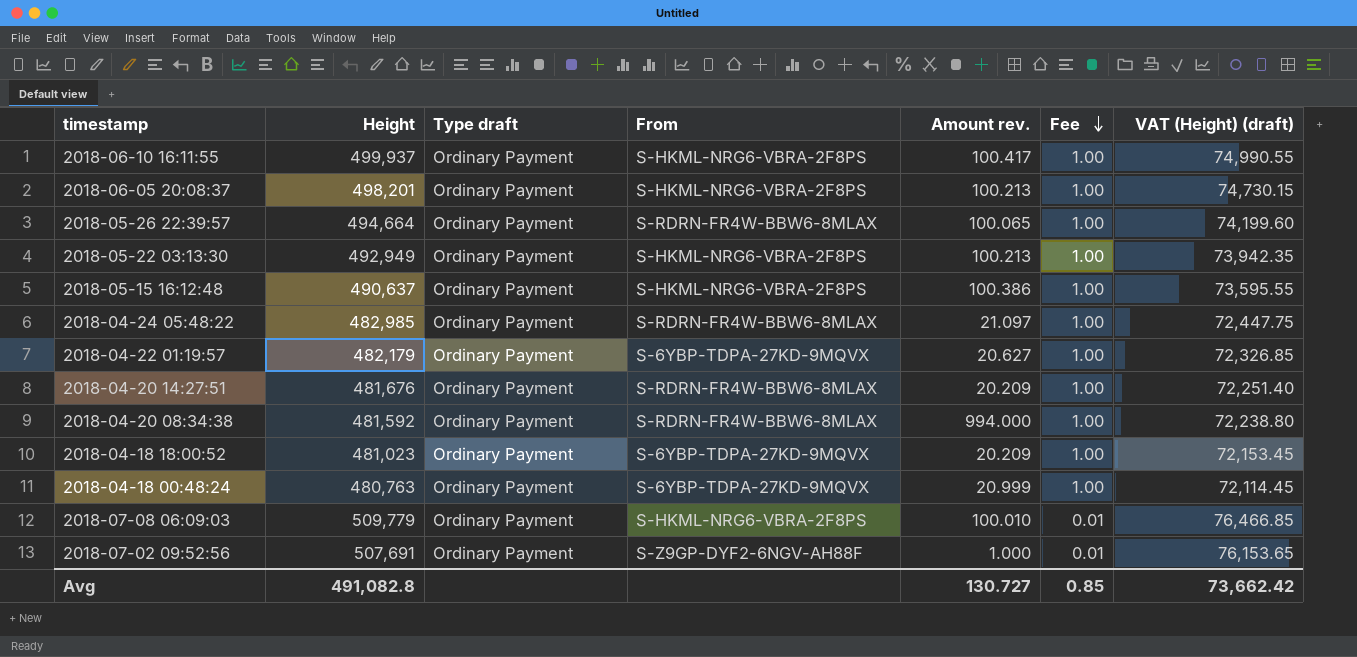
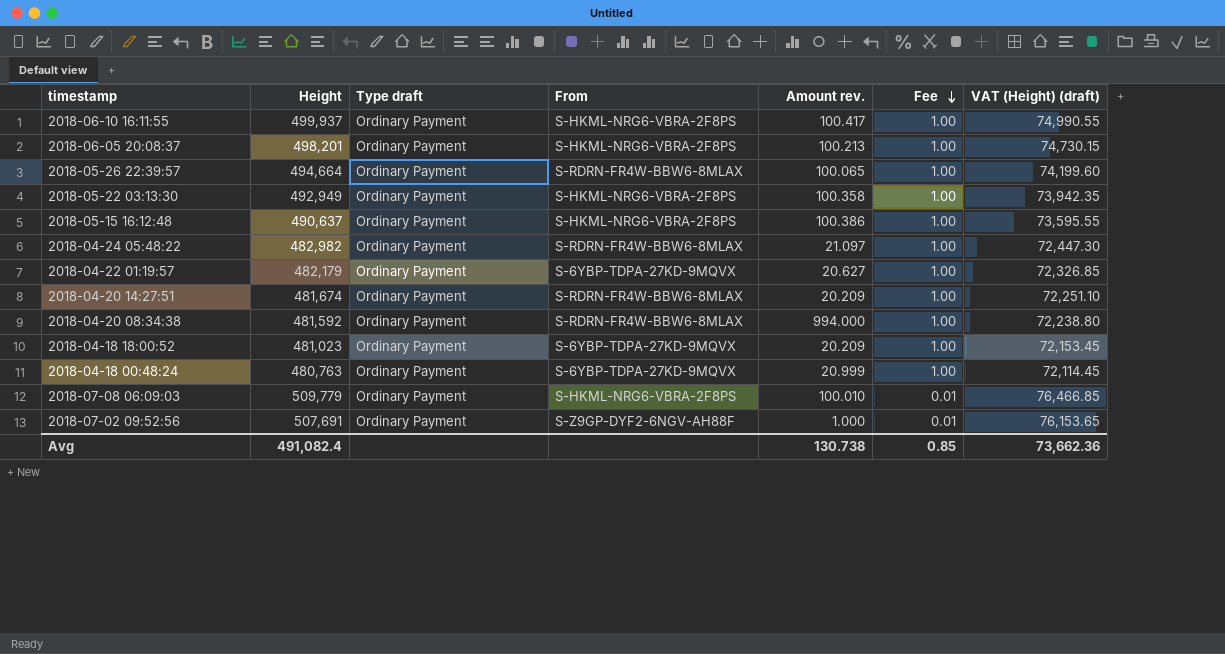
2018-05-22 03:13:30 | Amount rev.: 100.213 -> 100.358
2018-04-24 05:48:22 | Height: 482,985 -> 482,982
2018-04-24 05:48:22 | VAT (Height) (draft): 72,447.75 -> 72,447.30
2018-04-20 14:27:51 | Height: 481,676 -> 481,674
2018-04-20 14:27:51 | VAT (Height) (draft): 72,251.40 -> 72,251.10
Avg | Height: 491,082.8 -> 491,082.4
Avg | Amount rev.: 130.727 -> 130.738
Avg | VAT (Height) (draft): 73,662.42 -> 73,662.36

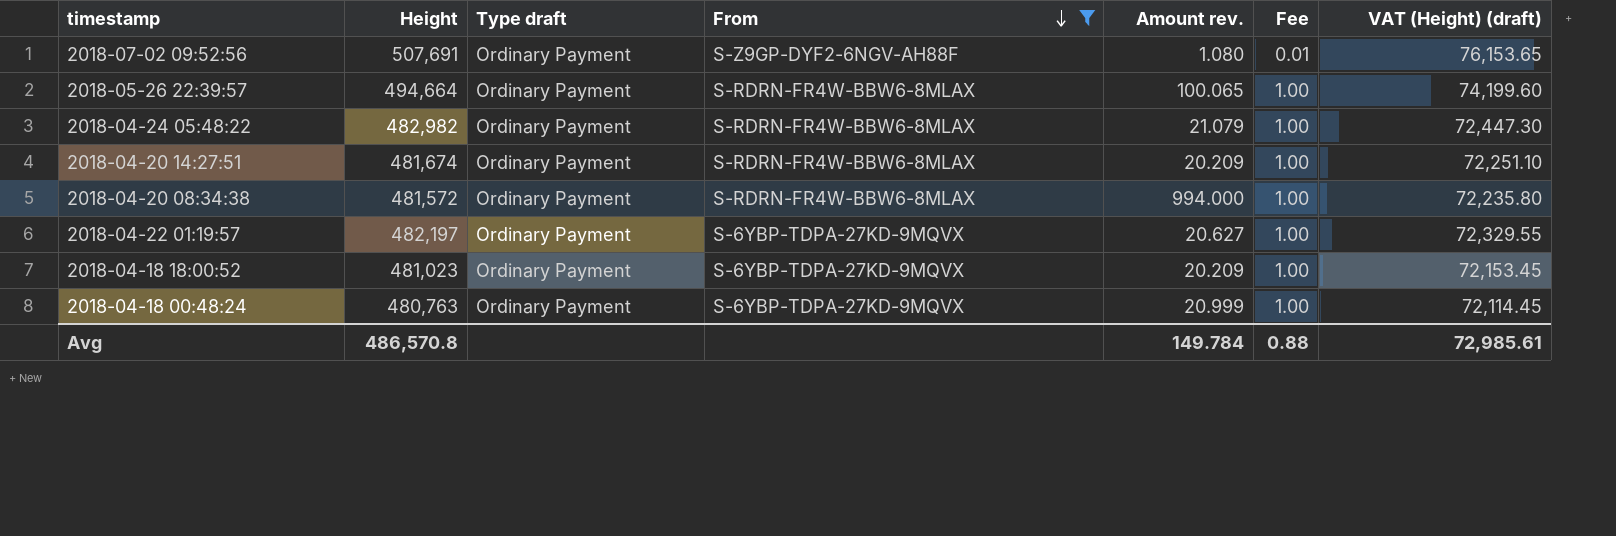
filter: none -> From != S-HKML-NRG6-VBRA-2F8PS
row order: Fee descending -> From descending
2018-07-02 09:52:56 | Amount rev.: 1.000 -> 1.080
2018-04-24 05:48:22 | Amount rev.: 21.097 -> 21.079
2018-04-20 08:34:38 | Height: 481,592 -> 481,572
2018-04-20 08:34:38 | VAT (Height) (draft): 72,238.80 -> 72,235.80
2018-04-22 01:19:57 | Height: 482,179 -> 482,197
2018-04-22 01:19:57 | VAT (Height) (draft): 72,326.85 -> 72,329.55
Avg | Height: 491,082.4 -> 486,570.8
Avg | Amount rev.: 130.738 -> 149.784
Avg | Fee: 0.85 -> 0.88
Avg | VAT (Height) (draft): 73,662.36 -> 72,985.61

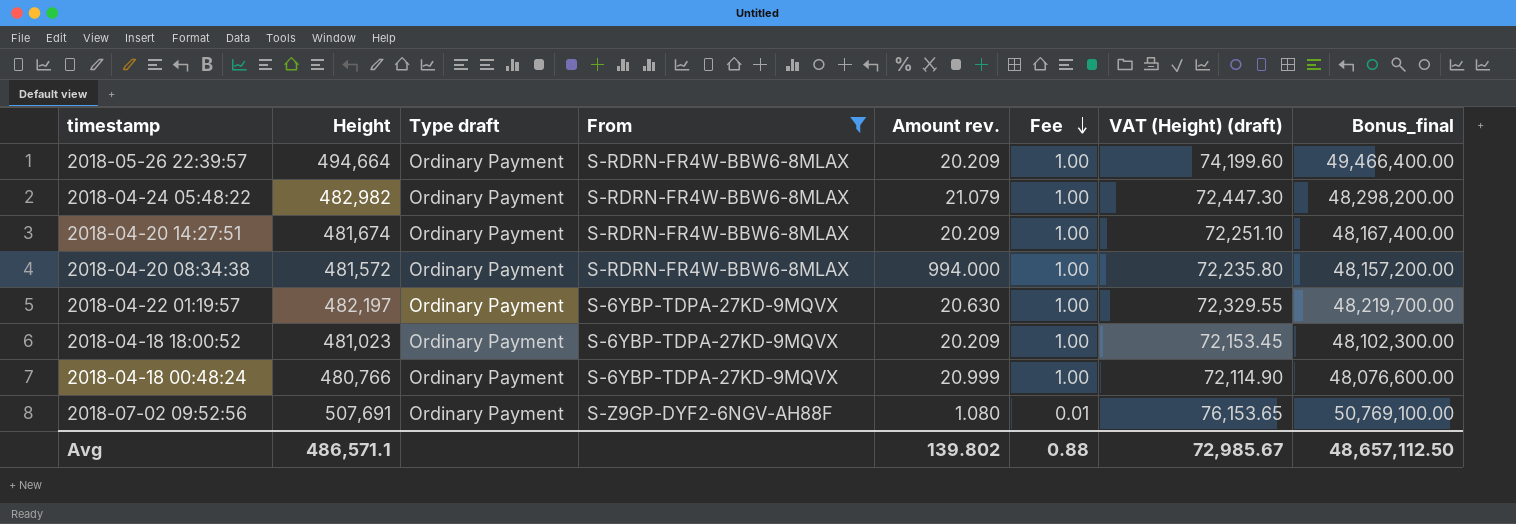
row order: From descending -> Fee descending
column Bonus_final | formula: none -> [Height] * 100
2018-05-26 22:39:57 | Amount rev.: 100.065 -> 20.209
2018-04-22 01:19:57 | Amount rev.: 20.627 -> 20.630
2018-04-18 00:48:24 | Height: 480,763 -> 480,766
2018-04-18 00:48:24 | VAT (Height) (draft): 72,114.45 -> 72,114.90
Avg | Height: 486,570.8 -> 486,571.1
Avg | Amount rev.: 149.784 -> 139.802
Avg | VAT (Height) (draft): 72,985.61 -> 72,985.67

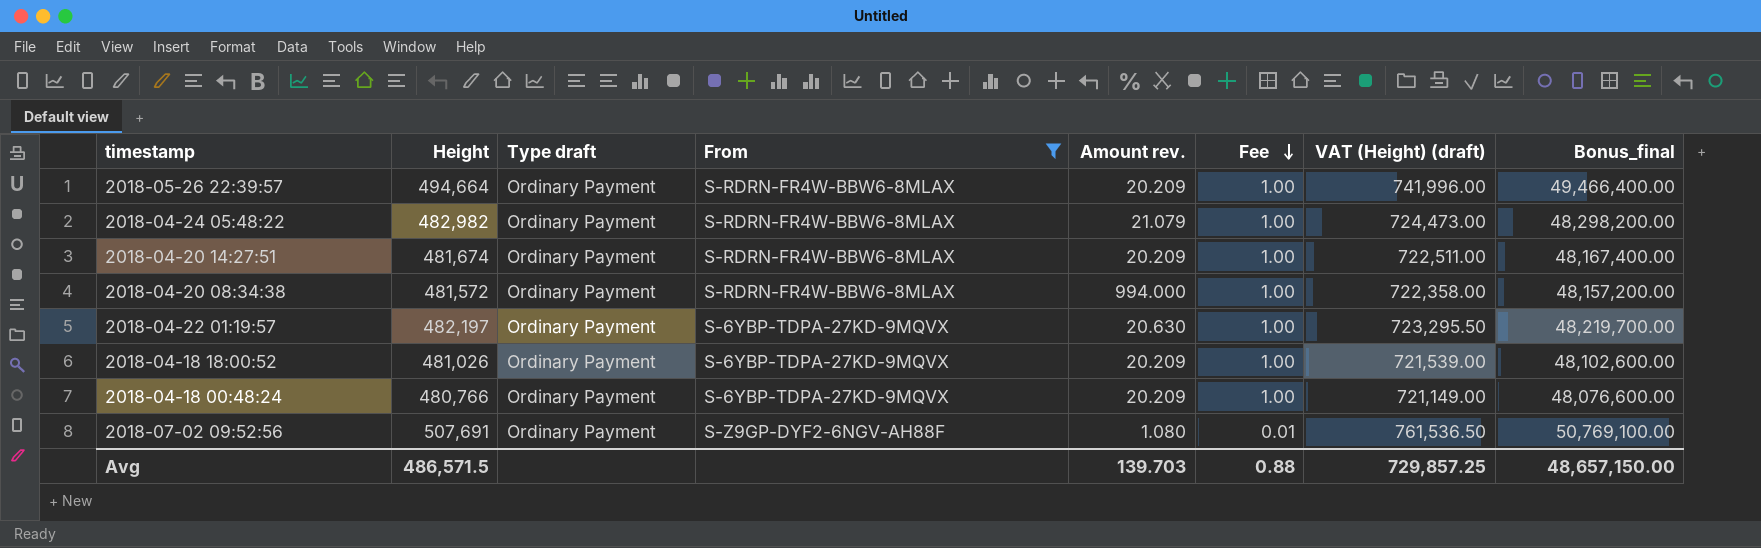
column VAT (Height) (draft) | formula: [Height] * 0.15 -> [Height] * 1.5
2018-04-18 18:00:52 | Height: 481,023 -> 481,026
2018-04-18 18:00:52 | Bonus_final: 48,102,300.00 -> 48,102,600.00
2018-04-18 00:48:24 | Amount rev.: 20.999 -> 20.209
Avg | Height: 486,571.1 -> 486,571.5
Avg | Amount rev.: 139.802 -> 139.703
Avg | VAT (Height) (draft): 72,985.67 -> 729,857.25
Avg | Bonus_final: 48,657,112.50 -> 48,657,150.00

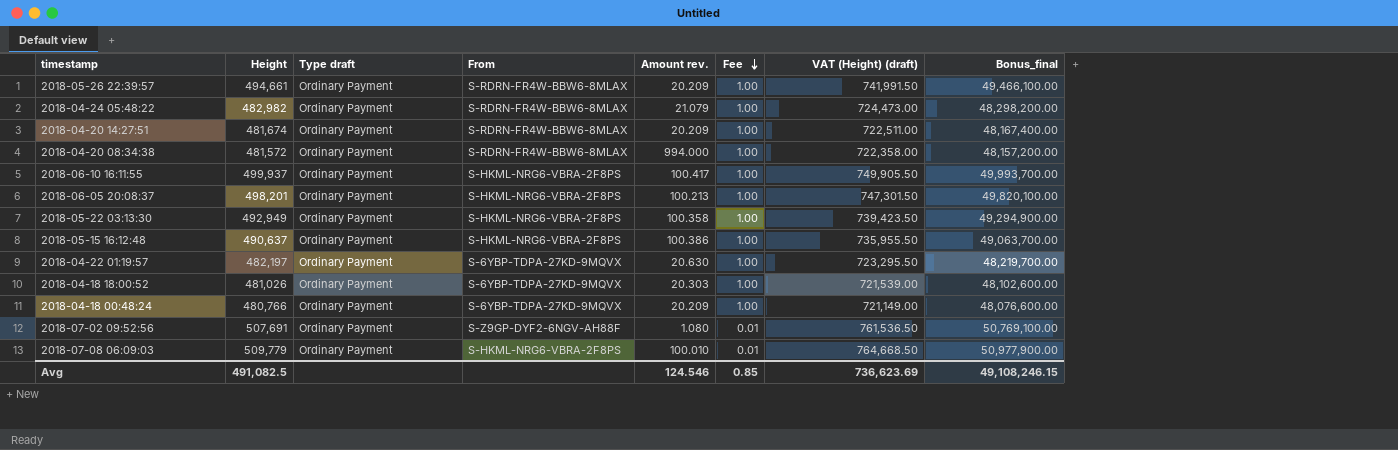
filter: From != S-HKML-NRG6-VBRA-2F8PS -> none
2018-05-26 22:39:57 | Height: 494,664 -> 494,661
2018-05-26 22:39:57 | VAT (Height) (draft): 741,996.00 -> 741,991.50
2018-05-26 22:39:57 | Bonus_final: 49,466,400.00 -> 49,466,100.00
2018-04-18 18:00:52 | Amount rev.: 20.209 -> 20.303
Avg | Height: 486,571.5 -> 491,082.5
Avg | Amount rev.: 139.703 -> 124.546
Avg | Fee: 0.88 -> 0.85
Avg | VAT (Height) (draft): 729,857.25 -> 736,623.69
Avg | Bonus_final: 48,657,150.00 -> 49,108,246.15

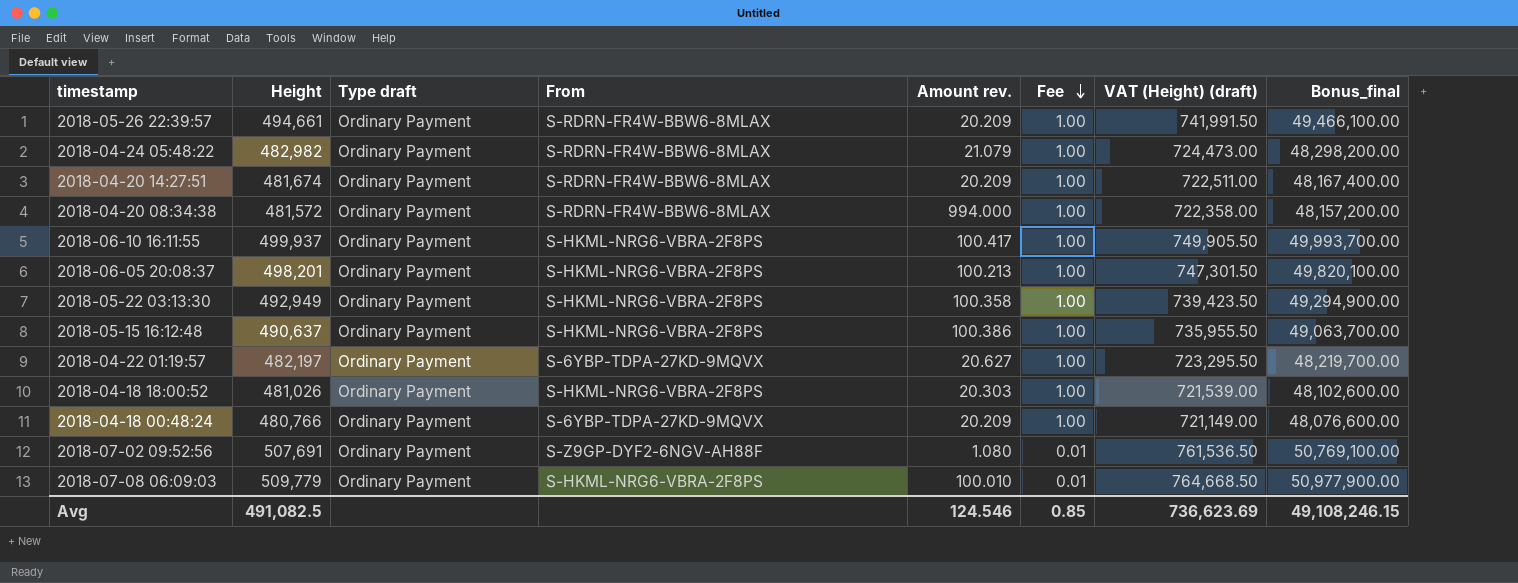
2018-04-22 01:19:57 | Amount rev.: 20.630 -> 20.627
2018-04-18 18:00:52 | From: S-6YBP-TDPA-27KD-9MQVX -> S-HKML-NRG6-VBRA-2F8PS

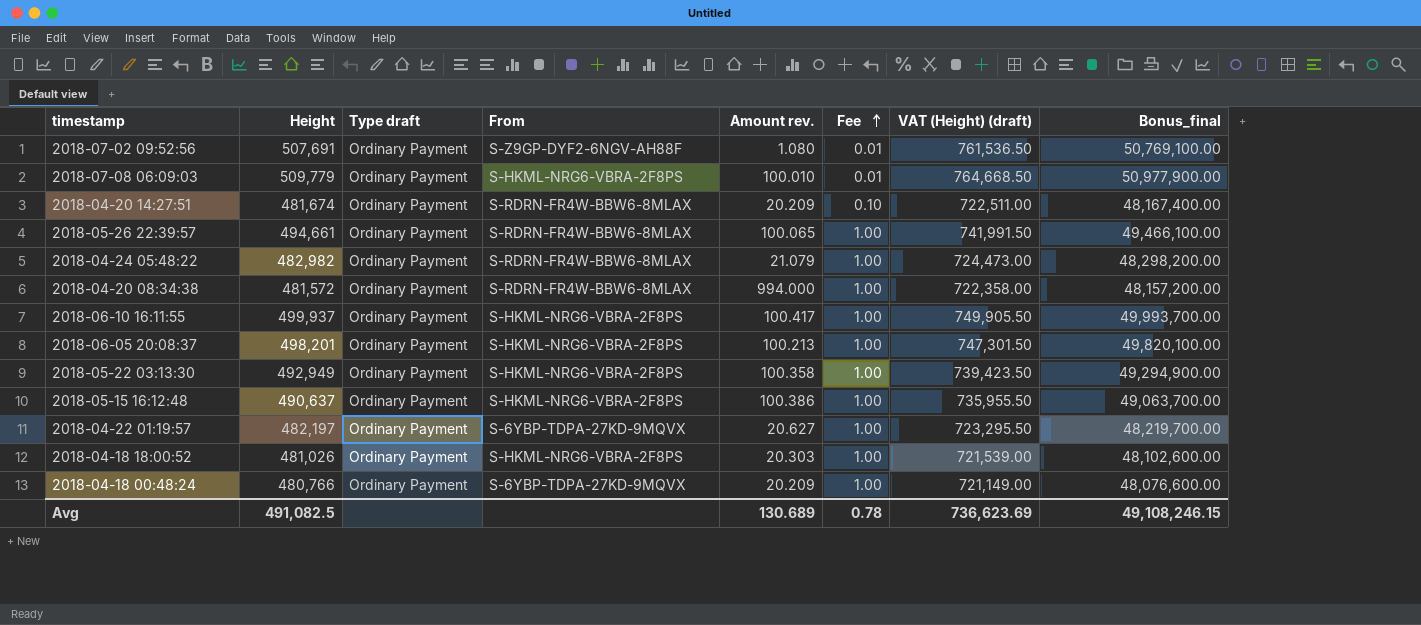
row order: Fee descending -> Fee ascending
2018-04-20 14:27:51 | Fee: 1.00 -> 0.10
2018-05-26 22:39:57 | Amount rev.: 20.209 -> 100.065
Avg | Amount rev.: 124.546 -> 130.689
Avg | Fee: 0.85 -> 0.78

